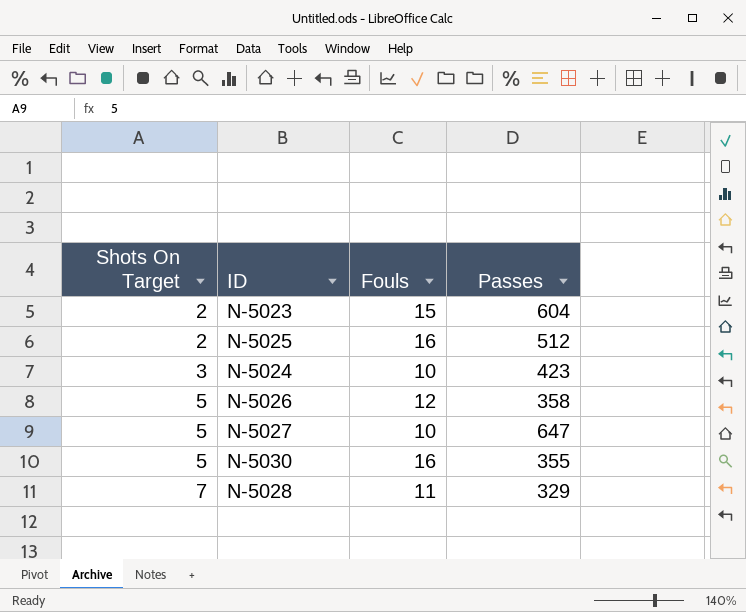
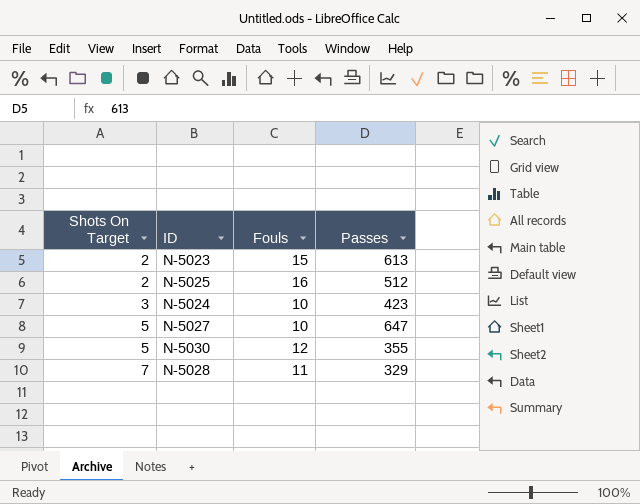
row N-5026: 5 | 12 | 358 -> none
N-5023 | Passes: 604 -> 613
N-5030 | Fouls: 16 -> 12

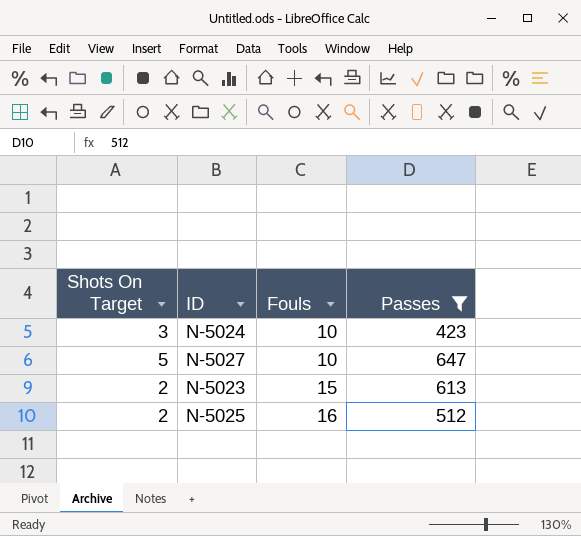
filter: none -> Passes >= 423
row order: Shots On Target ascending -> Fouls ascending

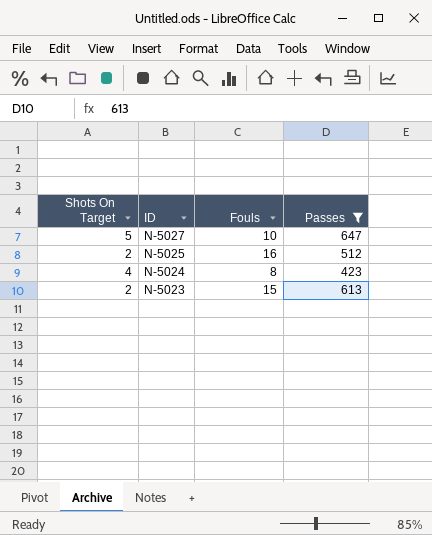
row order: Fouls ascending -> ID descending
N-5024 | Shots On Target: 3 -> 4
N-5024 | Fouls: 10 -> 8

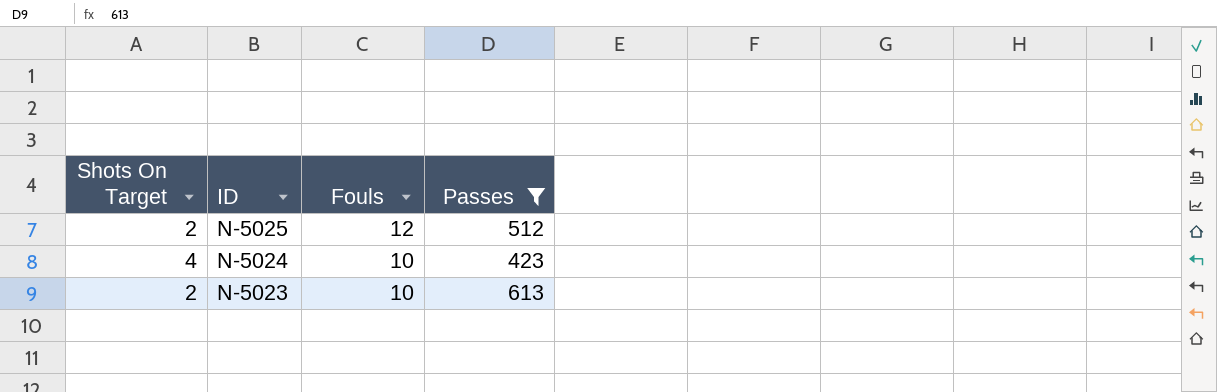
row N-5027: 5 | 10 | 647 -> none
N-5025 | Fouls: 16 -> 12
N-5024 | Fouls: 8 -> 10
N-5023 | Fouls: 15 -> 10

